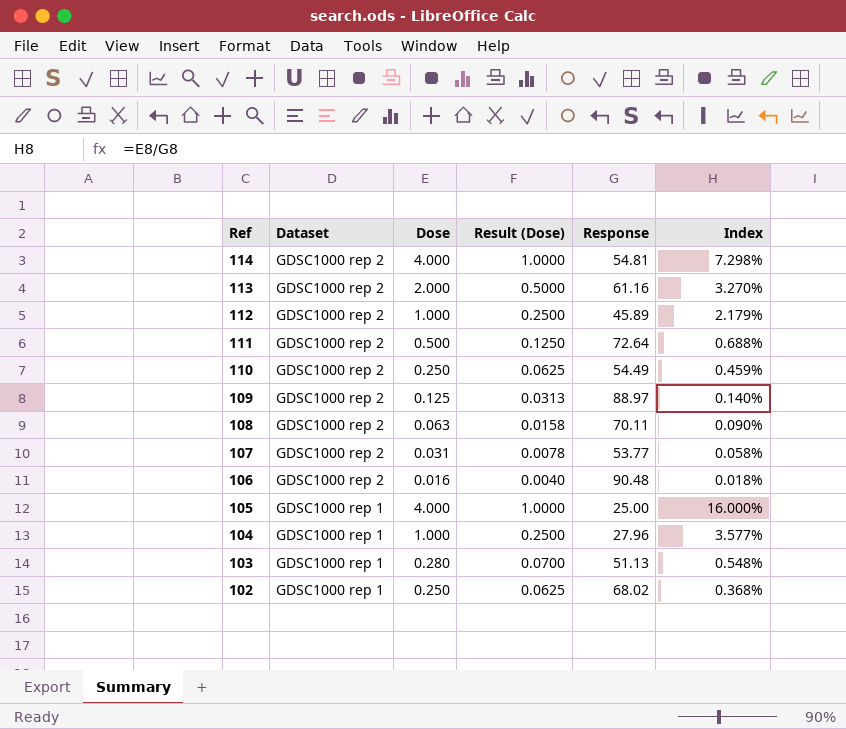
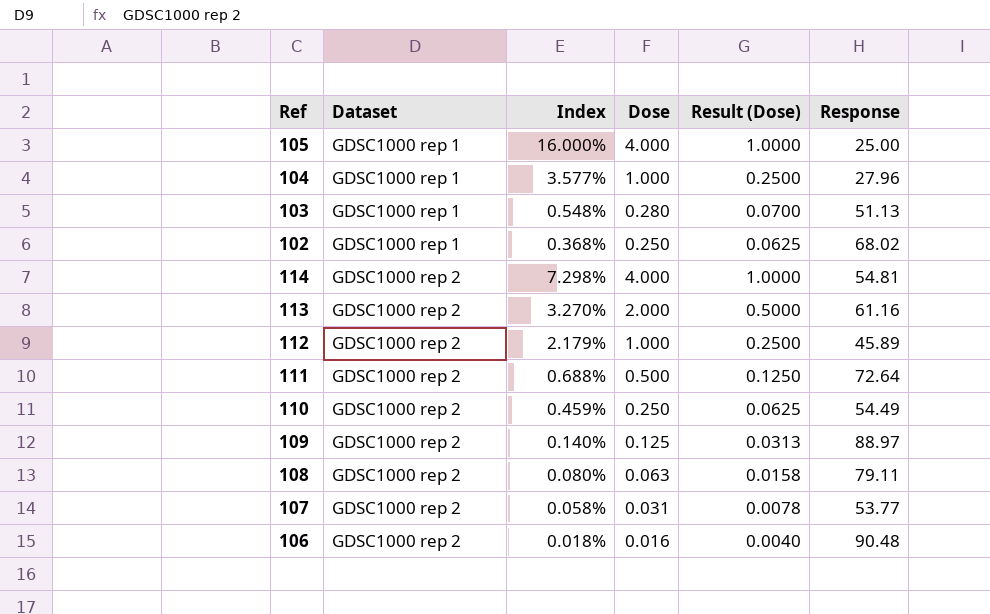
row order: Ref descending -> Dataset ascending
column Index | position: 6 -> 3
108 | Index: 0.090% -> 0.080%
108 | Response: 70.11 -> 79.11

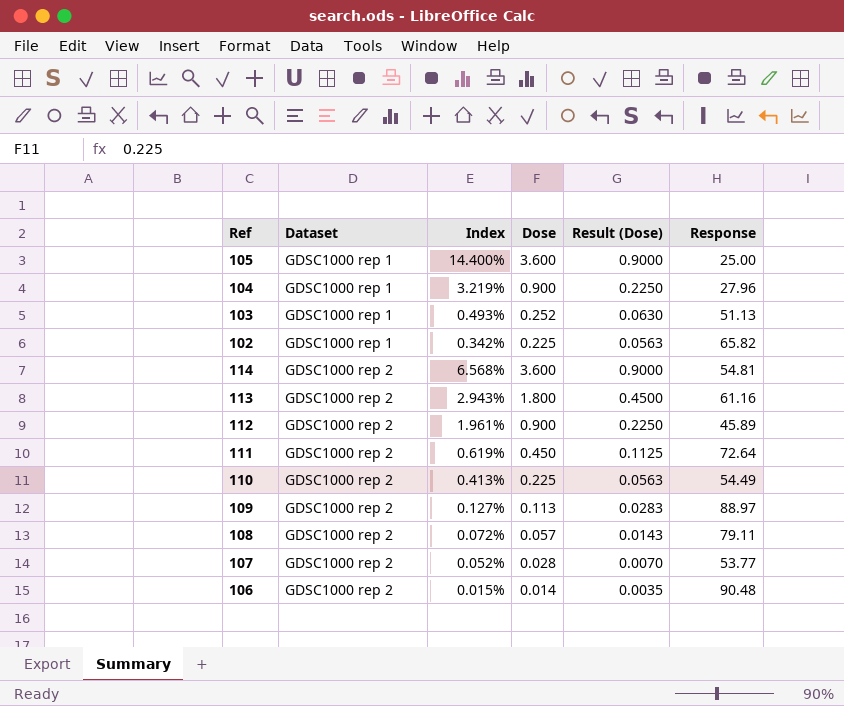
105 | Index: 16.000% -> 14.400%
105 | Dose: 4.000 -> 3.600
105 | Result (Dose): 1.0000 -> 0.9000
104 | Index: 3.577% -> 3.219%
104 | Dose: 1.000 -> 0.900
104 | Result (Dose): 0.2500 -> 0.2250
103 | Index: 0.548% -> 0.493%
103 | Dose: 0.280 -> 0.252
103 | Result (Dose): 0.0700 -> 0.0630
102 | Index: 0.368% -> 0.342%
102 | Dose: 0.250 -> 0.225
102 | Result (Dose): 0.0625 -> 0.0563
102 | Response: 68.02 -> 65.82
114 | Index: 7.298% -> 6.568%
114 | Dose: 4.000 -> 3.600
114 | Result (Dose): 1.0000 -> 0.9000
113 | Index: 3.270% -> 2.943%
113 | Dose: 2.000 -> 1.800
113 | Result (Dose): 0.5000 -> 0.4500
112 | Index: 2.179% -> 1.961%
112 | Dose: 1.000 -> 0.900
112 | Result (Dose): 0.2500 -> 0.2250
111 | Index: 0.688% -> 0.619%
111 | Dose: 0.500 -> 0.450
111 | Result (Dose): 0.1250 -> 0.1125
110 | Index: 0.459% -> 0.413%
110 | Dose: 0.250 -> 0.225
110 | Result (Dose): 0.0625 -> 0.0563
109 | Index: 0.140% -> 0.127%
109 | Dose: 0.125 -> 0.113
109 | Result (Dose): 0.0313 -> 0.0283
108 | Index: 0.080% -> 0.072%
108 | Dose: 0.063 -> 0.057
108 | Result (Dose): 0.0158 -> 0.0143
107 | Index: 0.058% -> 0.052%
107 | Dose: 0.031 -> 0.028
107 | Result (Dose): 0.0078 -> 0.0070
106 | Index: 0.018% -> 0.015%
106 | Dose: 0.016 -> 0.014
106 | Result (Dose): 0.0040 -> 0.0035

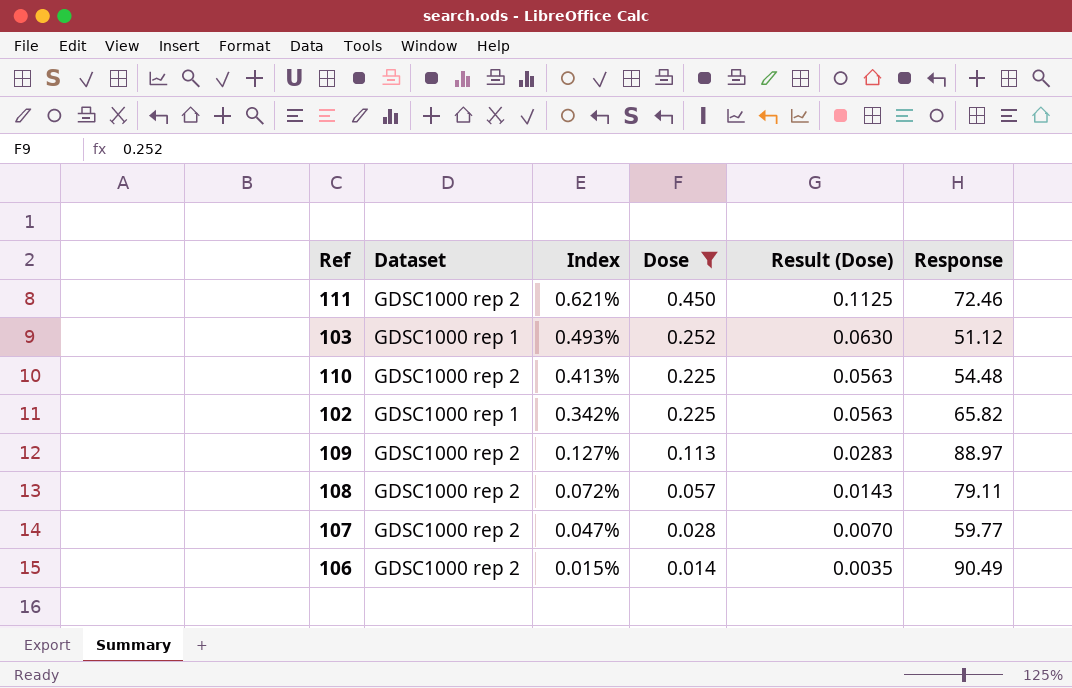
filter: none -> Dose <= 0.450
row order: Dataset ascending -> Index descending
111 | Index: 0.619% -> 0.621%
111 | Response: 72.64 -> 72.46
103 | Response: 51.13 -> 51.12
110 | Response: 54.49 -> 54.48
107 | Index: 0.052% -> 0.047%
107 | Response: 53.77 -> 59.77
106 | Response: 90.48 -> 90.49

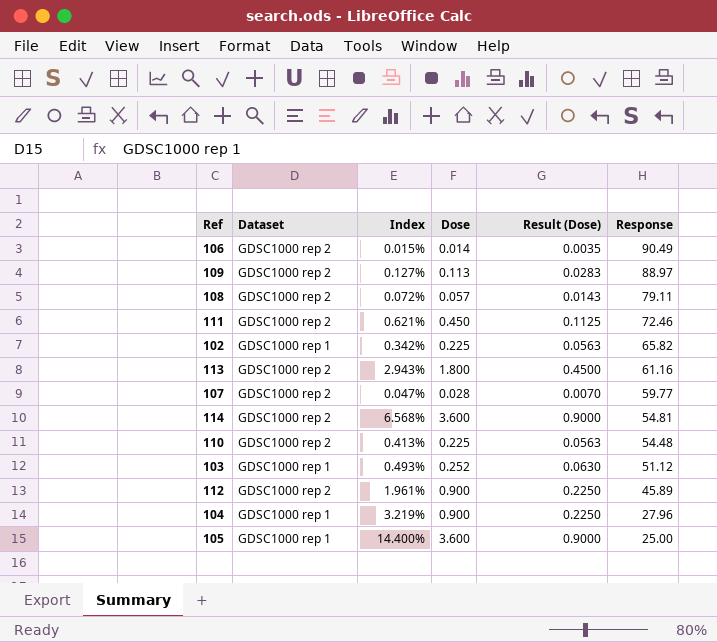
filter: Dose <= 0.450 -> none
row order: Index descending -> Response descending

